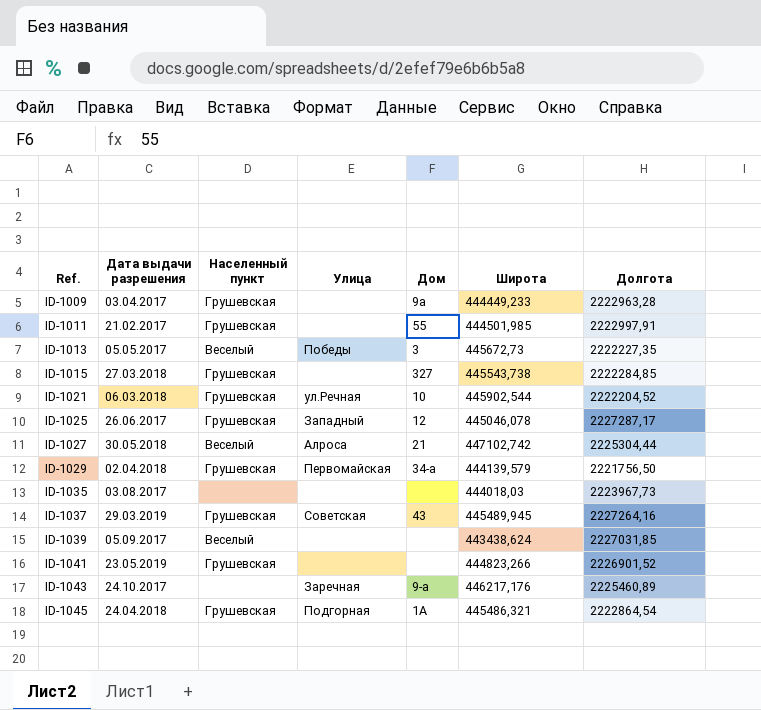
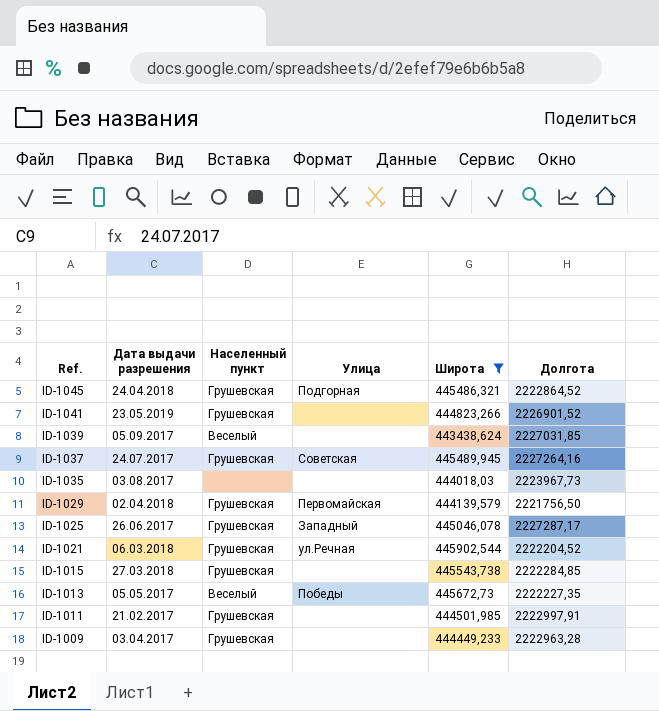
filter: none -> Широта <= 445902,544
row order: Ref. ascending -> Ref. descending
column Дом | position: 5 -> none
ID-1045 | Долгота: 2222864,54 -> 2222864,52
ID-1037 | Дата выдачи разрешения: 29.03.2019 -> 24.07.2017

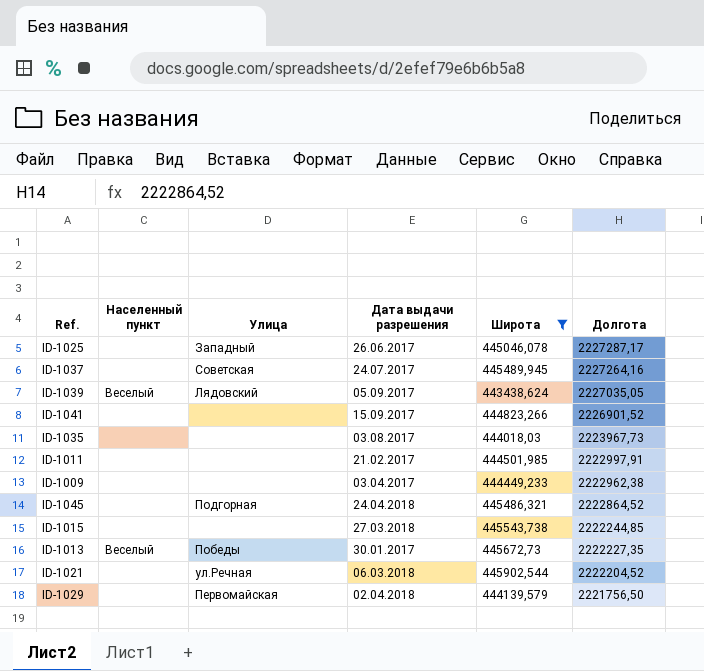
row order: Ref. descending -> Долгота descending
column Дата выдачи разрешения | position: 2 -> 4
ID-1025 | Населенный пункт: Грушевская -> none
ID-1037 | Населенный пункт: Грушевская -> none
ID-1039 | Улица: none -> Лядовский
ID-1039 | Долгота: 2227031,85 -> 2227035,05
ID-1041 | Населенный пункт: Грушевская -> none
ID-1041 | Дата выдачи разрешения: 23.05.2019 -> 15.09.2017
ID-1011 | Населенный пункт: Грушевская -> none
ID-1009 | Населенный пункт: Грушевская -> none
ID-1009 | Долгота: 2222963,28 -> 2222962,38
ID-1045 | Населенный пункт: Грушевская -> none
ID-1015 | Населенный пункт: Грушевская -> none
ID-1015 | Долгота: 2222284,85 -> 2222244,85
ID-1013 | Дата выдачи разрешения: 05.05.2017 -> 30.01.2017
ID-1021 | Населенный пункт: Грушевская -> none
ID-1029 | Населенный пункт: Грушевская -> none

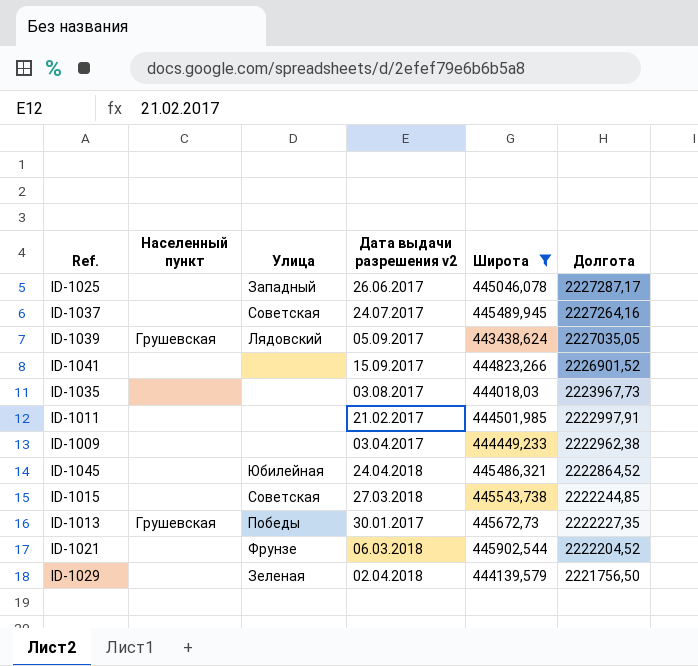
column name: Дата выдачи разрешения -> Дата выдачи разрешения v2
ID-1039 | Населенный пункт: Веселый -> Грушевская
ID-1045 | Улица: Подгорная -> Юбилейная
ID-1015 | Улица: none -> Советская
ID-1013 | Населенный пункт: Веселый -> Грушевская
ID-1021 | Улица: ул.Речная -> Фрунзе
ID-1029 | Улица: Первомайская -> Зеленая

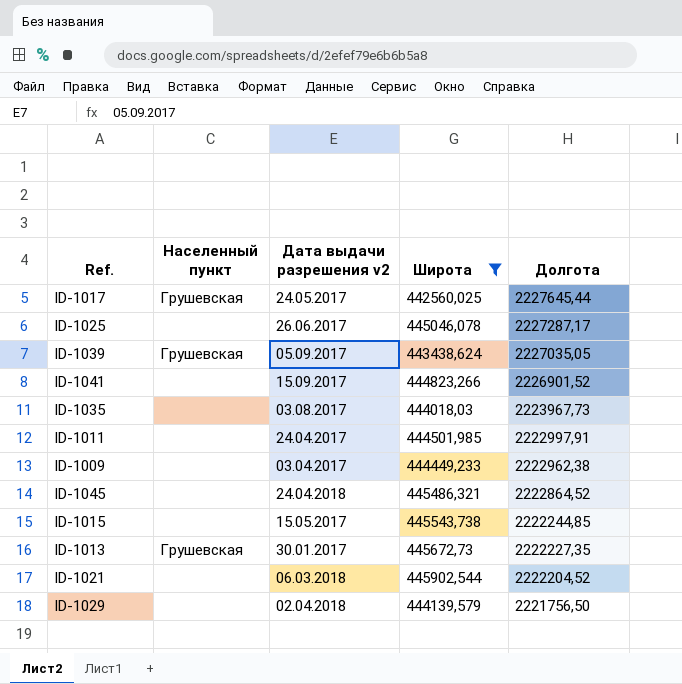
column Улица | position: 3 -> none
row ID-1037: none | Советская | 24.07.2017 | 445489,945 | 2227264,16 -> none
row ID-1017: none -> Грушевская | 24.05.2017 | 442560,025 | 2227645,44
ID-1011 | Дата выдачи разрешения v2: 21.02.2017 -> 24.04.2017
ID-1015 | Дата выдачи разрешения v2: 27.03.2018 -> 15.05.2017

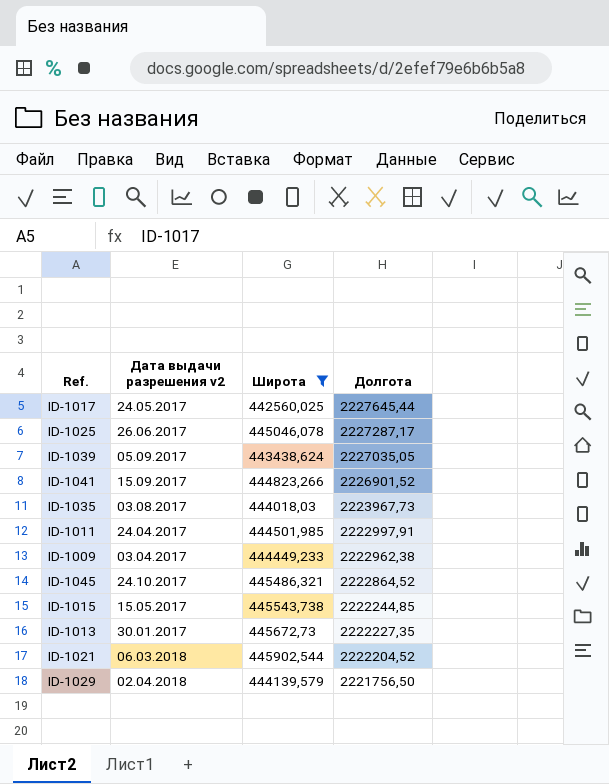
column Населенный пункт | position: 2 -> none
ID-1045 | Дата выдачи разрешения v2: 24.04.2018 -> 24.10.2017

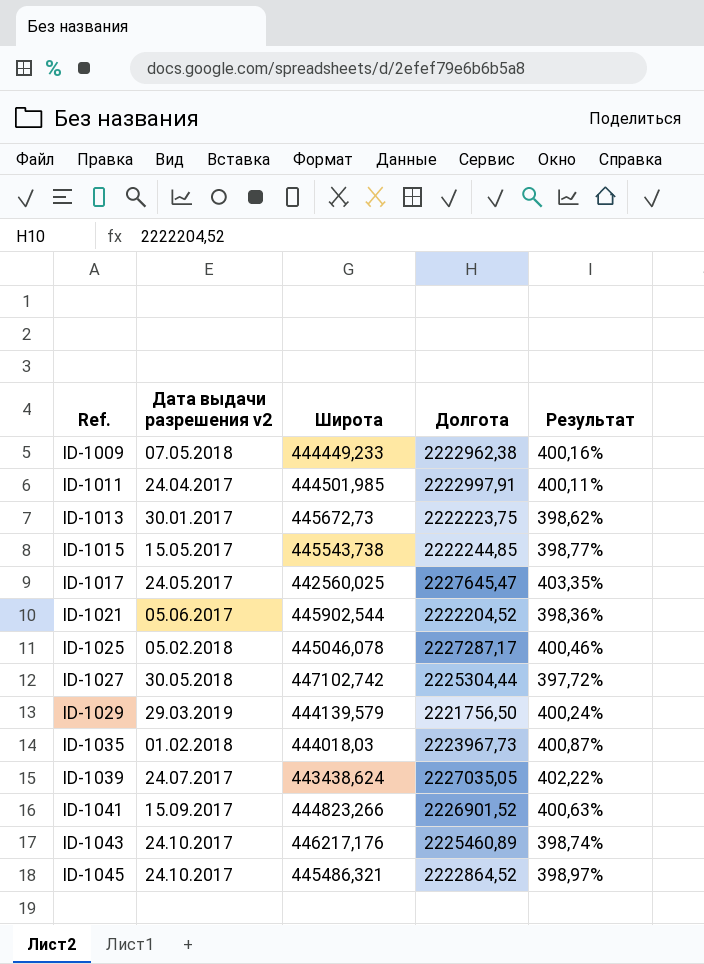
filter: Широта <= 445902,544 -> none
row order: Долгота descending -> Ref. ascending
column Результат | formula: none -> ([Долгота] - [Широта]) / [Широта]
ID-1009 | Дата выдачи разрешения v2: 03.04.2017 -> 07.05.2018
ID-1013 | Долгота: 2222227,35 -> 2222223,75
ID-1017 | Долгота: 2227645,44 -> 2227645,47
ID-1021 | Дата выдачи разрешения v2: 06.03.2018 -> 05.06.2017
ID-1025 | Дата выдачи разрешения v2: 26.06.2017 -> 05.02.2018
ID-1029 | Дата выдачи разрешения v2: 02.04.2018 -> 29.03.2019
ID-1035 | Дата выдачи разрешения v2: 03.08.2017 -> 01.02.2018
ID-1039 | Дата выдачи разрешения v2: 05.09.2017 -> 24.07.2017

